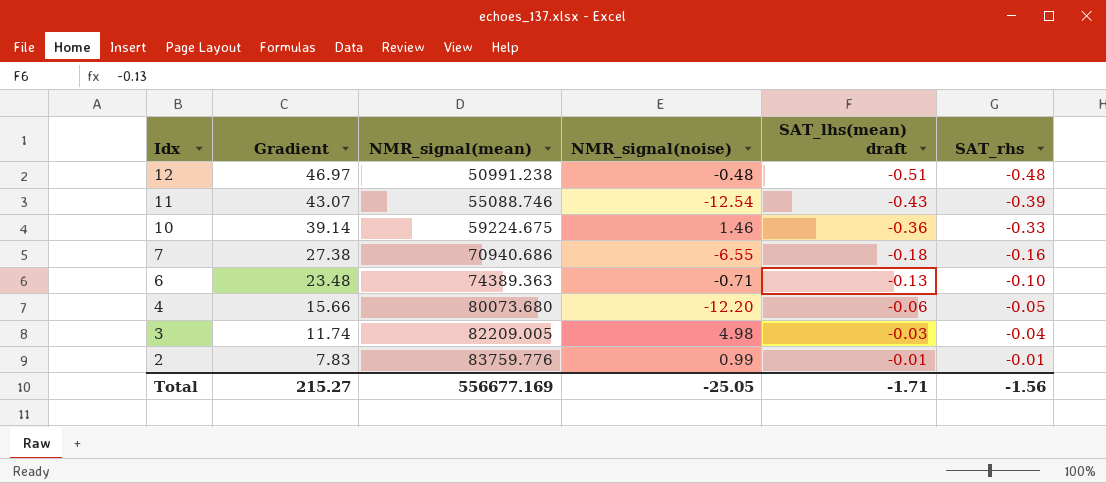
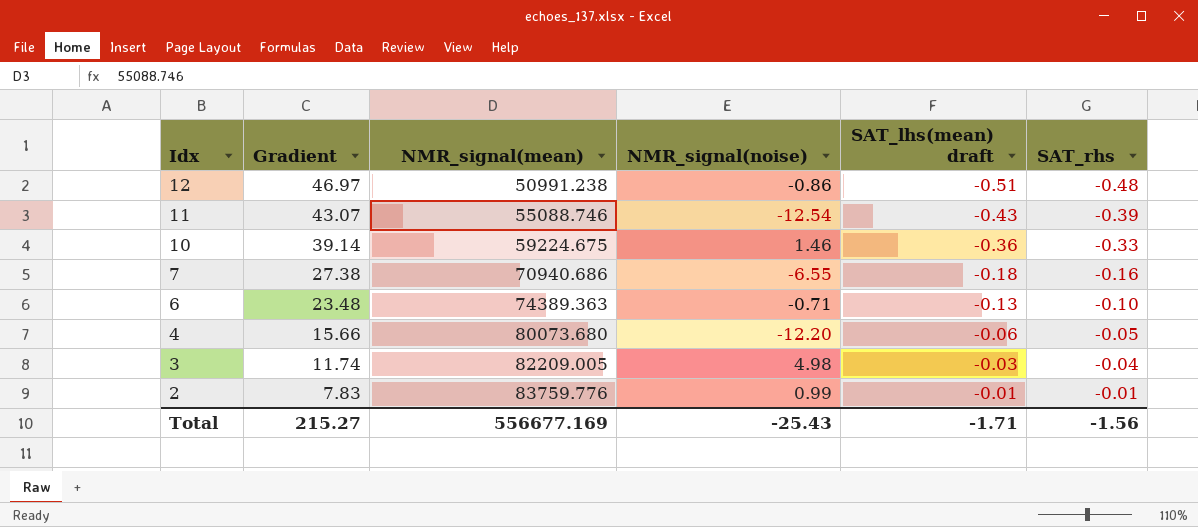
12 | NMR_signal(noise): -0.48 -> -0.86
Total | NMR_signal(noise): -25.05 -> -25.43

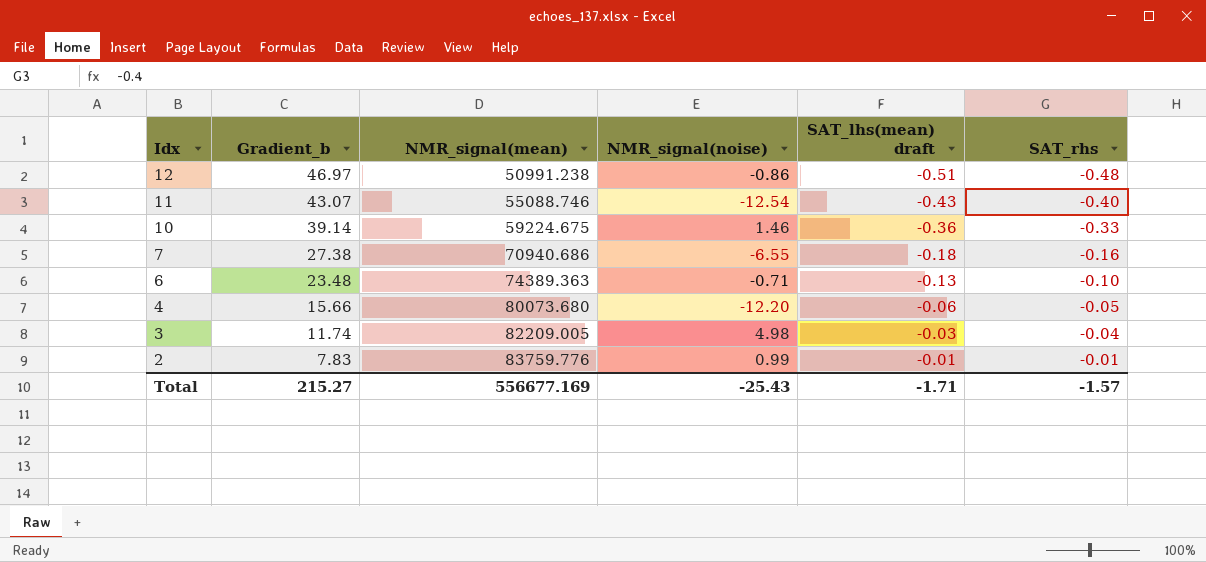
column name: Gradient -> Gradient_b
11 | SAT_rhs: -0.39 -> -0.40
Total | SAT_rhs: -1.56 -> -1.57

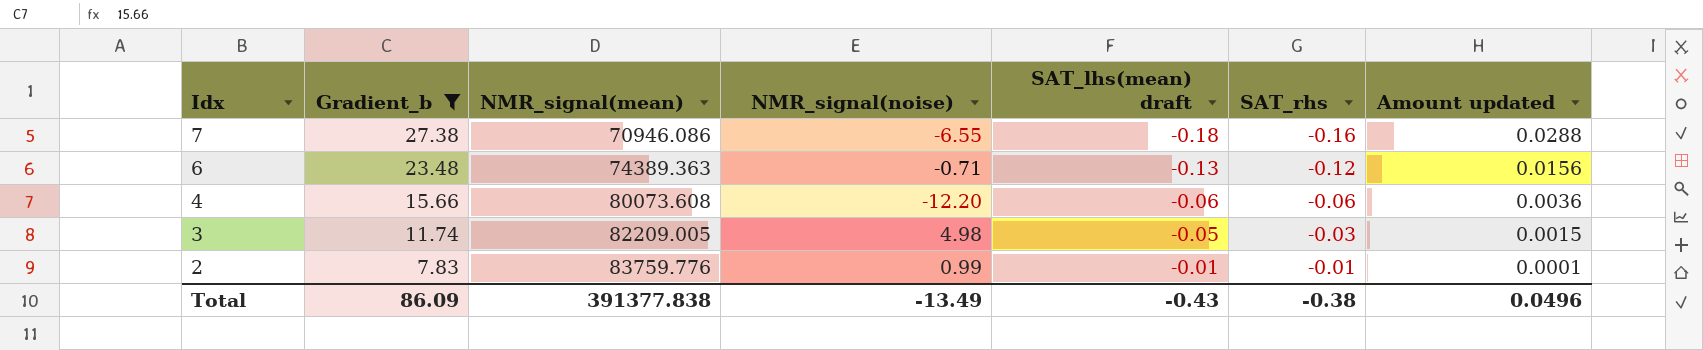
filter: none -> Gradient_b <= 27.38
column Amount updated | formula: none -> [SAT_lhs(mean) draft] * [SAT_rhs]
7 | NMR_signal(mean): 70940.686 -> 70946.086
6 | SAT_rhs: -0.10 -> -0.12
4 | NMR_signal(mean): 80073.680 -> 80073.608
4 | SAT_rhs: -0.05 -> -0.06
3 | SAT_lhs(mean) draft: -0.03 -> -0.05
3 | SAT_rhs: -0.04 -> -0.03
Total | Gradient_b: 215.27 -> 86.09
Total | NMR_signal(mean): 556677.169 -> 391377.838
Total | NMR_signal(noise): -25.43 -> -13.49
Total | SAT_lhs(mean) draft: -1.71 -> -0.43
Total | SAT_rhs: -1.57 -> -0.38

